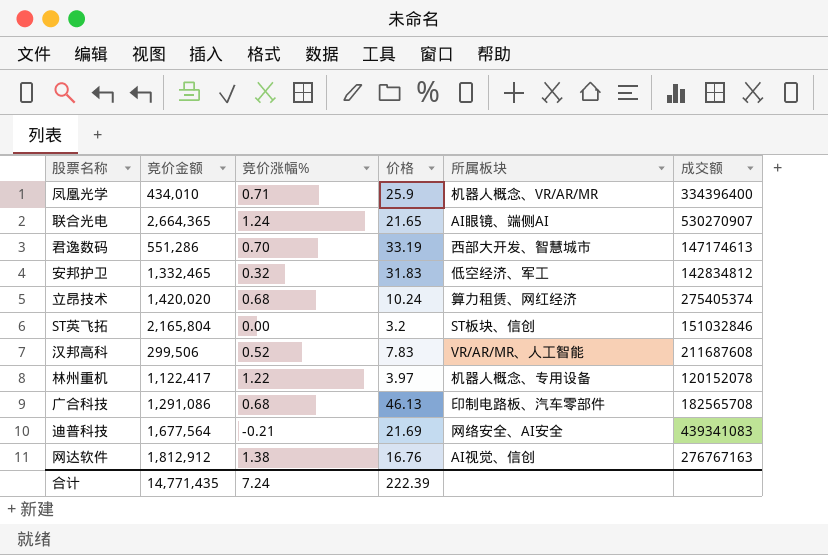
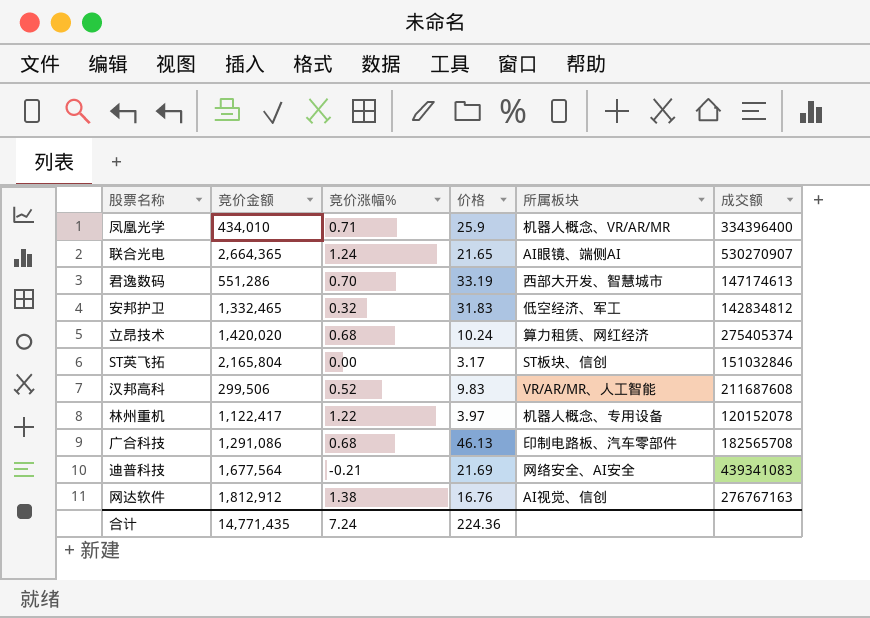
ST英飞拓 | 价格: 3.2 -> 3.17
汉邦高科 | 价格: 7.83 -> 9.83
合计 | 价格: 222.39 -> 224.36

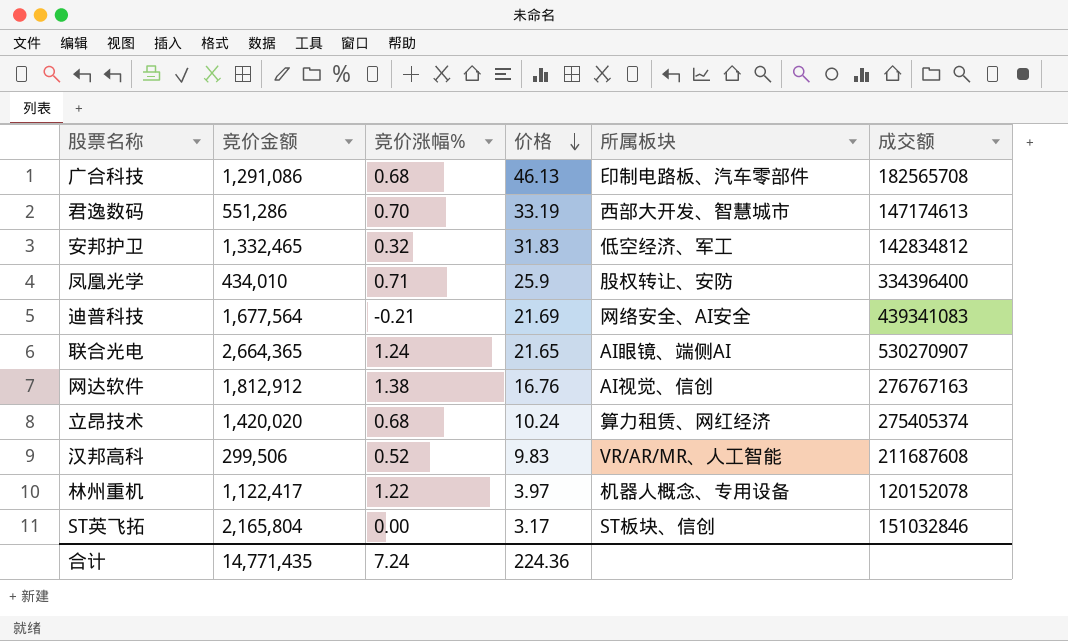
row order: none -> 价格 descending
凤凰光学 | 所属板块: 机器人概念、VR/AR/MR -> 股权转让、安防

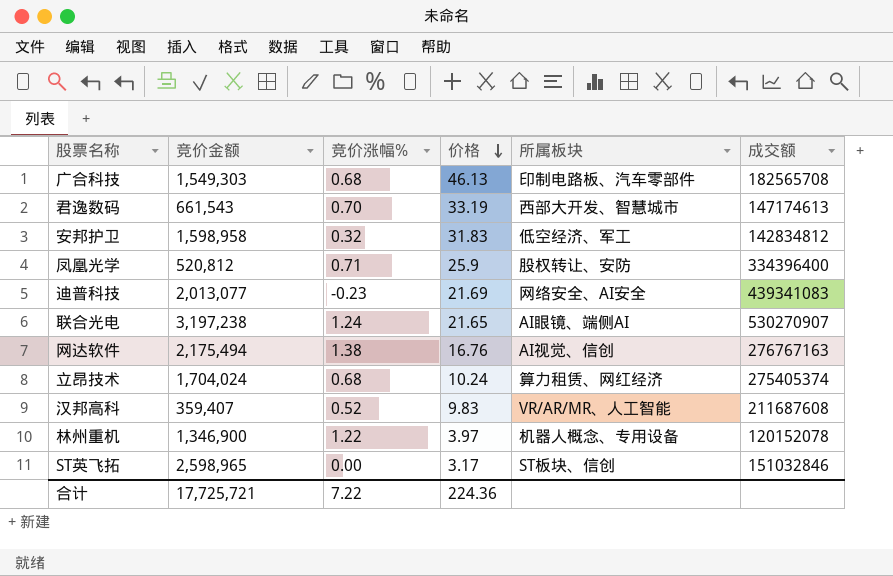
广合科技 | 竞价金额: 1,291,086 -> 1,549,303
君逸数码 | 竞价金额: 551,286 -> 661,543
安邦护卫 | 竞价金额: 1,332,465 -> 1,598,958
凤凰光学 | 竞价金额: 434,010 -> 520,812
迪普科技 | 竞价金额: 1,677,564 -> 2,013,077
迪普科技 | 竞价涨幅%: -0.21 -> -0.23
联合光电 | 竞价金额: 2,664,365 -> 3,197,238
网达软件 | 竞价金额: 1,812,912 -> 2,175,494
立昂技术 | 竞价金额: 1,420,020 -> 1,704,024
汉邦高科 | 竞价金额: 299,506 -> 359,407
林州重机 | 竞价金额: 1,122,417 -> 1,346,900
ST英飞拓 | 竞价金额: 2,165,804 -> 2,598,965
合计 | 竞价金额: 14,771,435 -> 17,725,721
合计 | 竞价涨幅%: 7.24 -> 7.22

